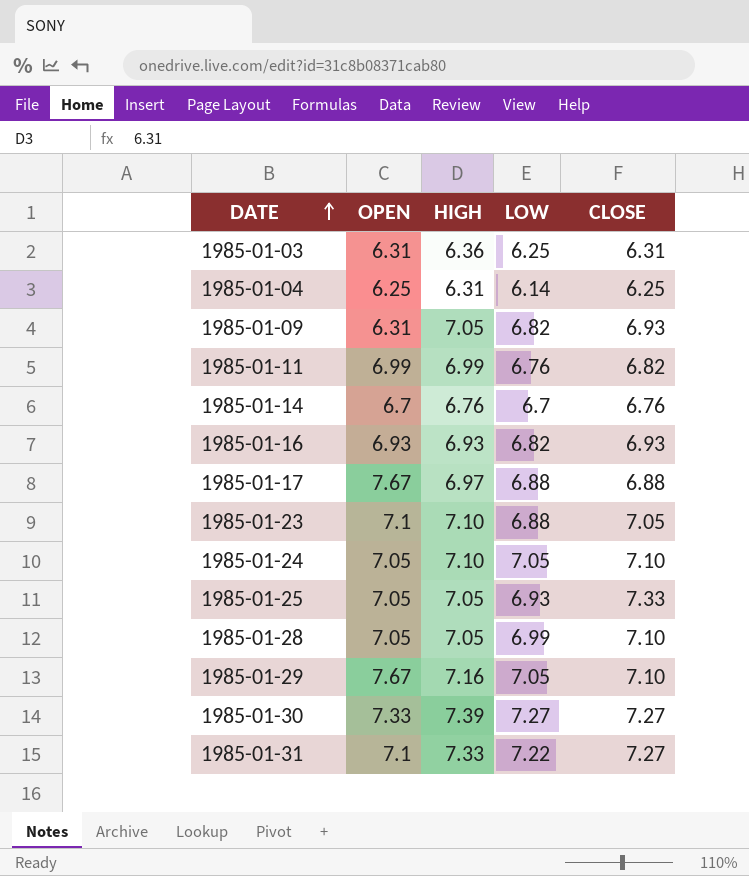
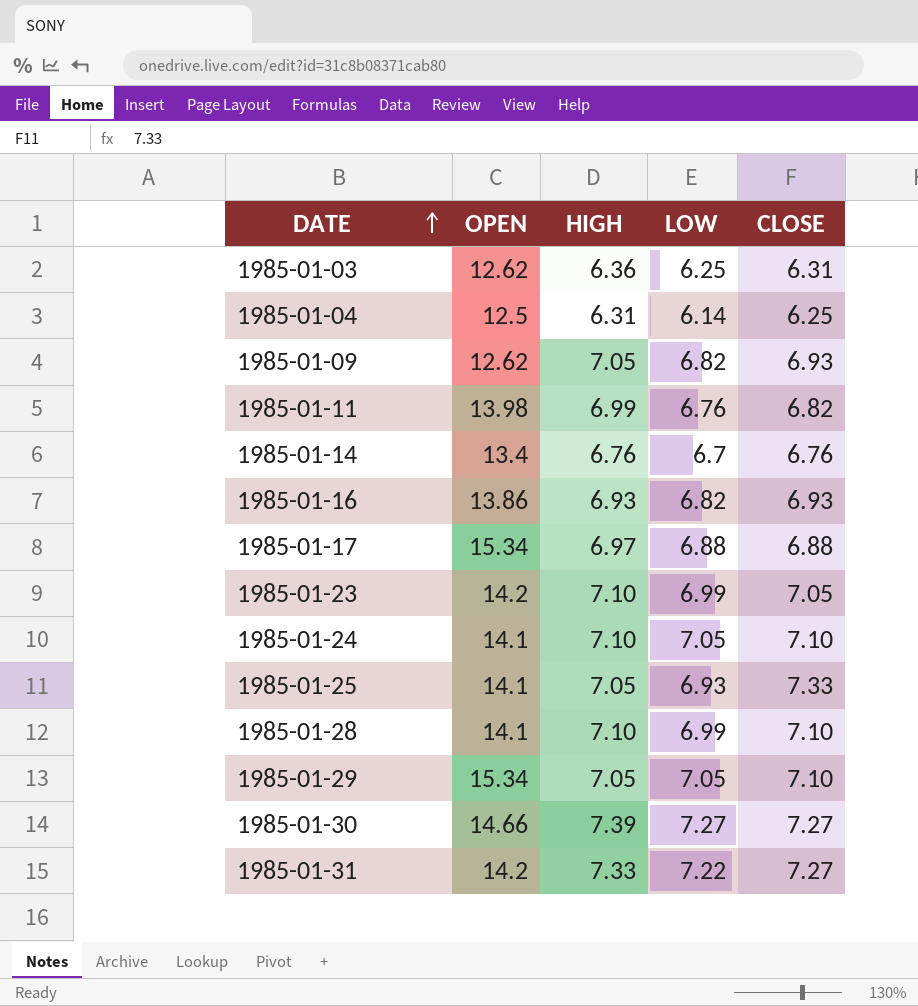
1985-01-03 | OPEN: 6.31 -> 12.62
1985-01-04 | OPEN: 6.25 -> 12.5
1985-01-09 | OPEN: 6.31 -> 12.62
1985-01-11 | OPEN: 6.99 -> 13.98
1985-01-14 | OPEN: 6.7 -> 13.4
1985-01-16 | OPEN: 6.93 -> 13.86
1985-01-17 | OPEN: 7.67 -> 15.34
1985-01-23 | OPEN: 7.1 -> 14.2
1985-01-23 | LOW: 6.88 -> 6.99
1985-01-24 | OPEN: 7.05 -> 14.1
1985-01-25 | OPEN: 7.05 -> 14.1
1985-01-28 | OPEN: 7.05 -> 14.1
1985-01-28 | HIGH: 7.05 -> 7.10
1985-01-29 | OPEN: 7.67 -> 15.34
1985-01-29 | HIGH: 7.16 -> 7.05
1985-01-30 | OPEN: 7.33 -> 14.66
1985-01-31 | OPEN: 7.1 -> 14.2

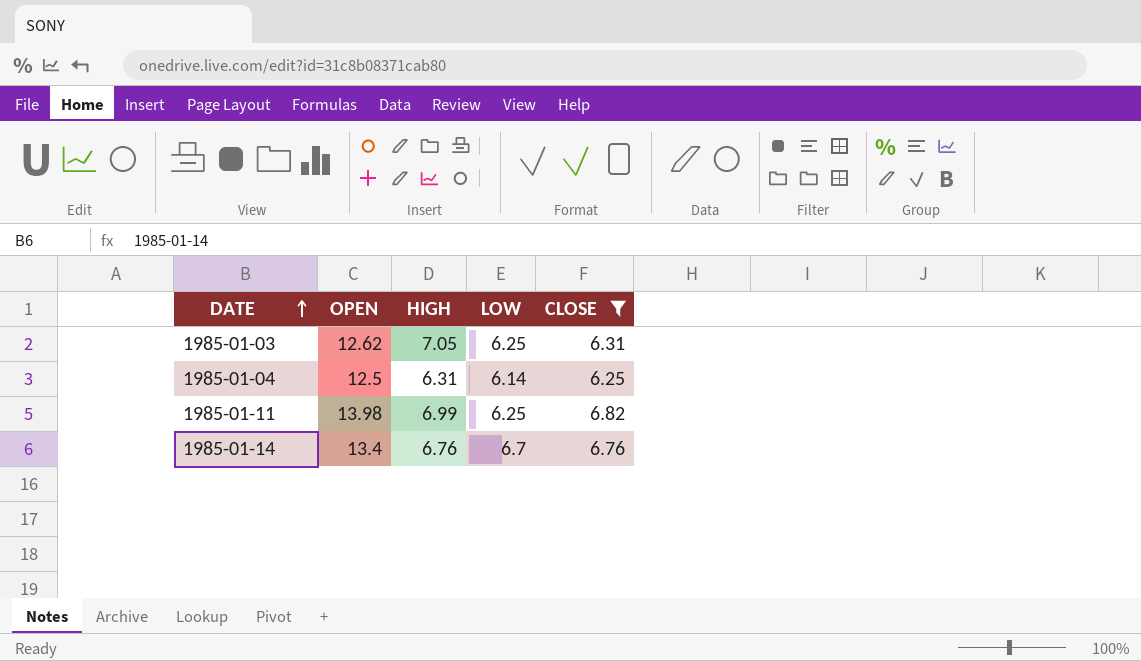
filter: none -> CLOSE <= 6.82
1985-01-03 | HIGH: 6.36 -> 7.05
1985-01-11 | LOW: 6.76 -> 6.25

